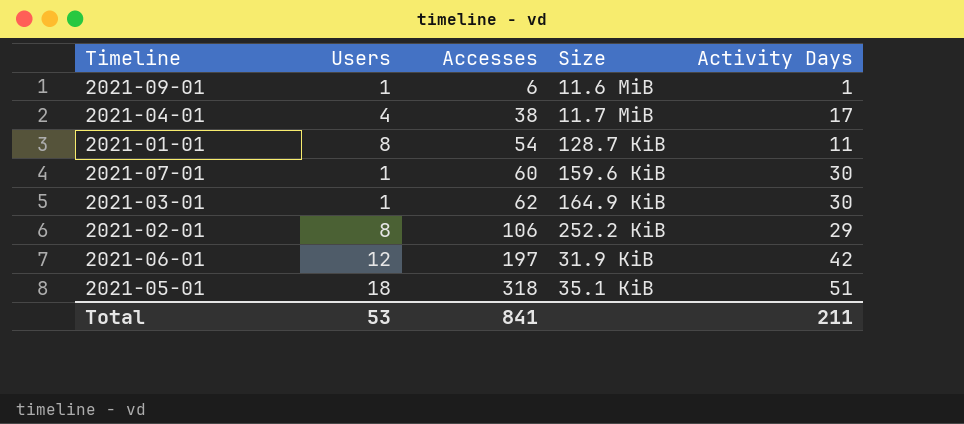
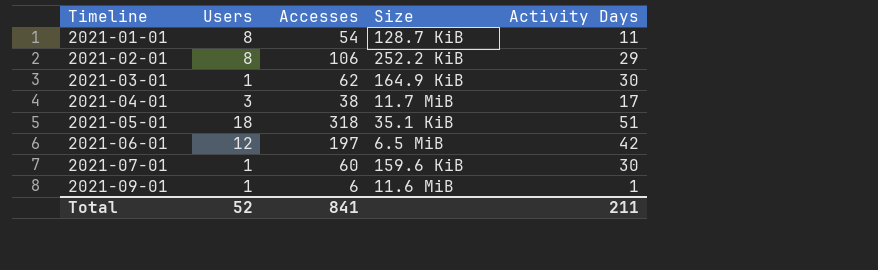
row order: Accesses ascending -> Timeline ascending
2021-04-01 | Users: 4 -> 3
2021-06-01 | Size: 31.9 KiB -> 6.5 MiB
Total | Users: 53 -> 52

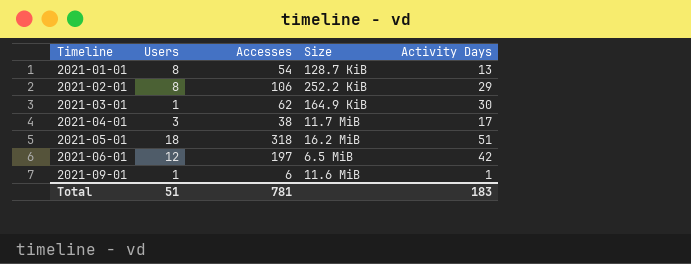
row 2021-07-01: 1 | 60 | 159.6 KiB | 30 -> none
2021-01-01 | Activity Days: 11 -> 13
2021-05-01 | Size: 35.1 KiB -> 16.2 MiB
Total | Users: 52 -> 51
Total | Accesses: 841 -> 781
Total | Activity Days: 211 -> 183

